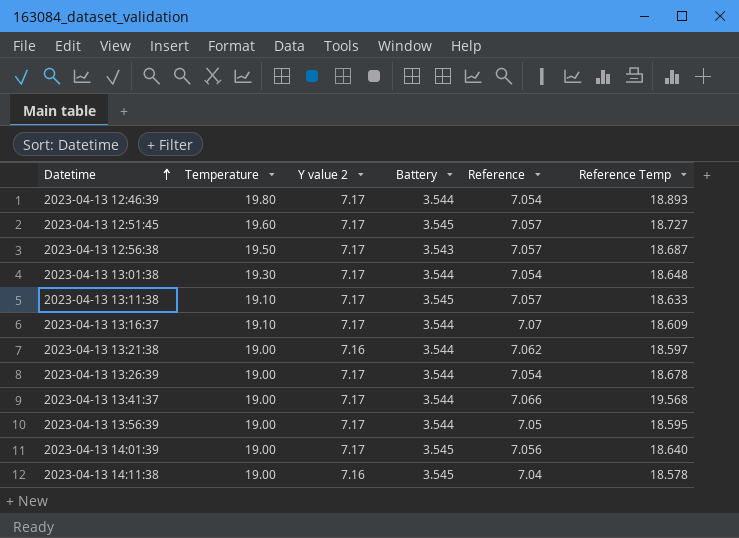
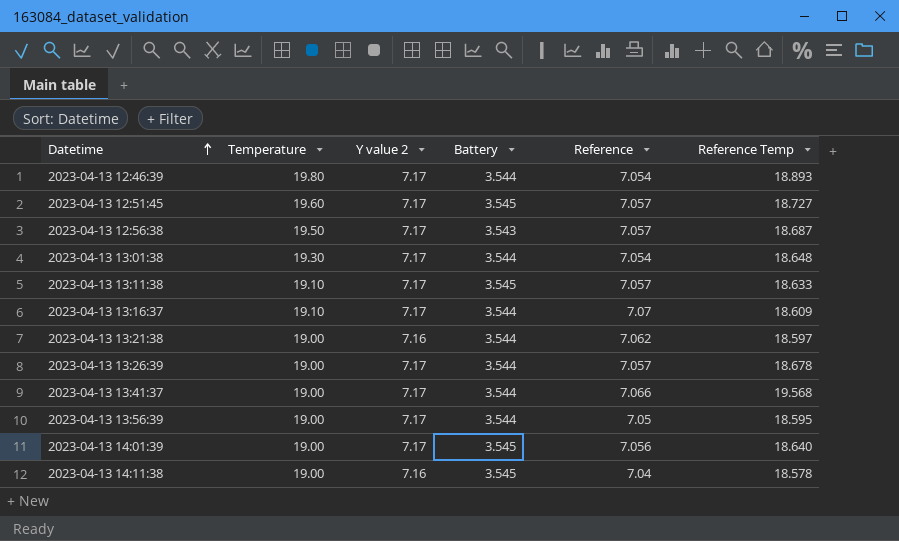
2023-04-13 13:26:39 | Reference: 7.054 -> 7.057

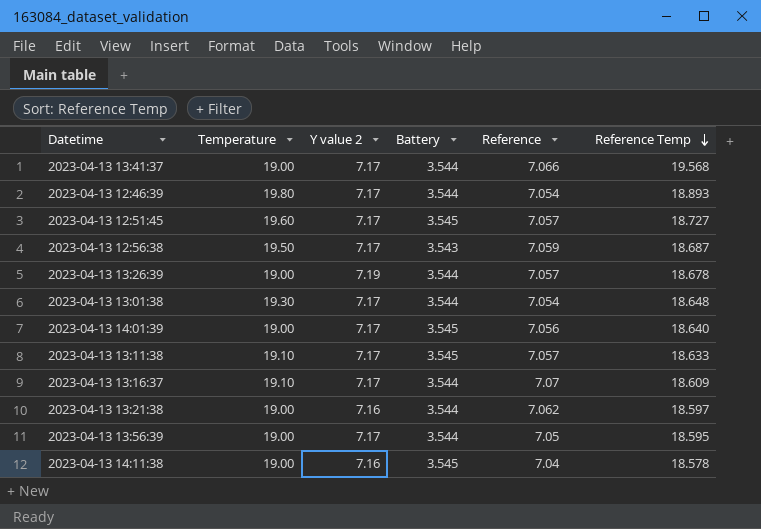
row order: Datetime ascending -> Reference Temp descending
2023-04-13 12:56:38 | Reference: 7.057 -> 7.059
2023-04-13 13:26:39 | Y value 2: 7.17 -> 7.19

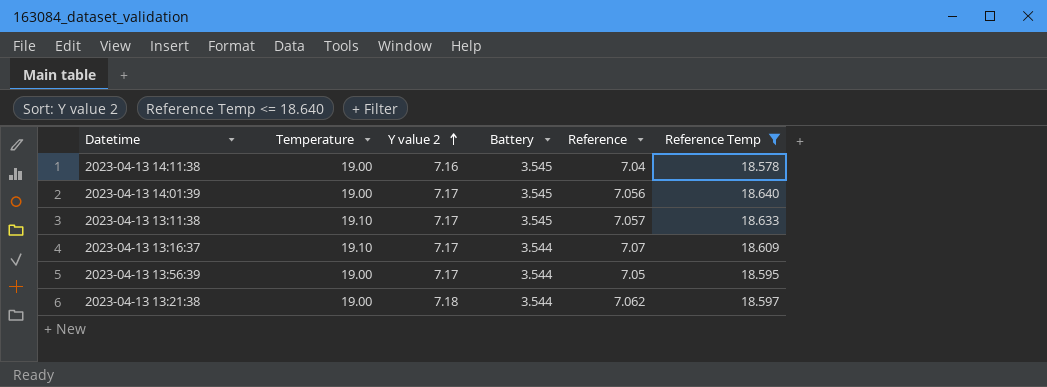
filter: none -> Reference Temp <= 18.640
row order: Reference Temp descending -> Y value 2 ascending
2023-04-13 13:21:38 | Y value 2: 7.16 -> 7.18

